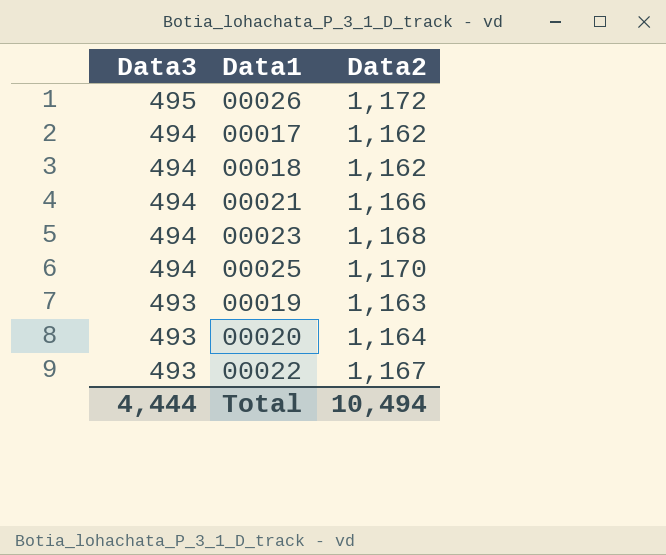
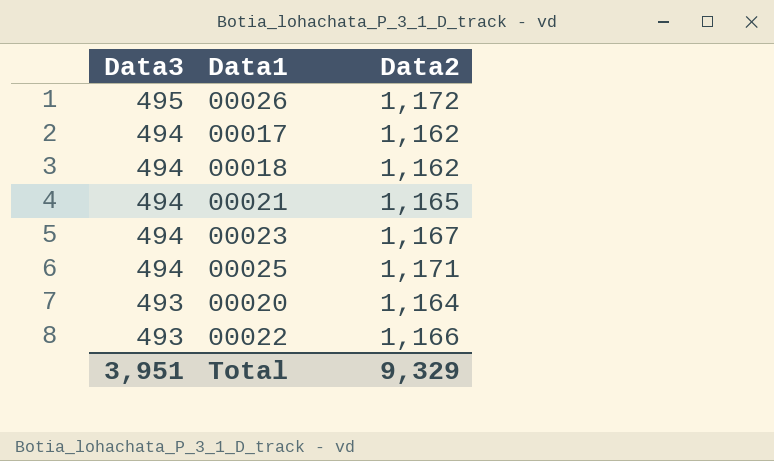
row 00019: 493 | 1,163 -> none
00021 | Data2: 1,166 -> 1,165
00023 | Data2: 1,168 -> 1,167
00025 | Data2: 1,170 -> 1,171
00022 | Data2: 1,167 -> 1,166
Total | Data3: 4,444 -> 3,951
Total | Data2: 10,494 -> 9,329

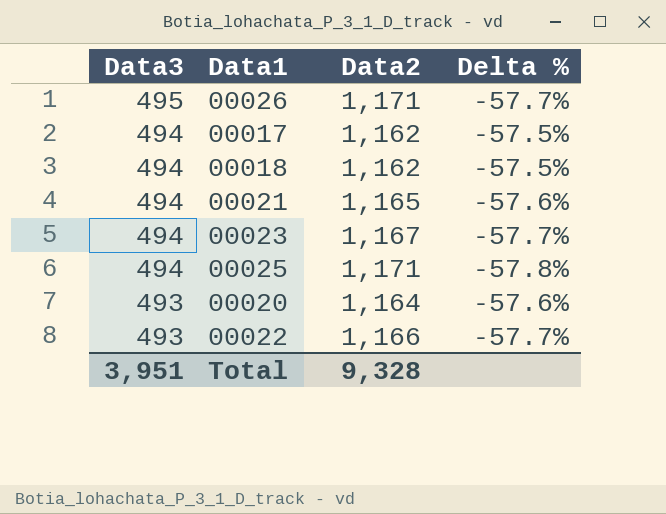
column Delta % | formula: none -> ([Data3] - [Data2]) / [Data2]
00026 | Data2: 1,172 -> 1,171
Total | Data2: 9,329 -> 9,328

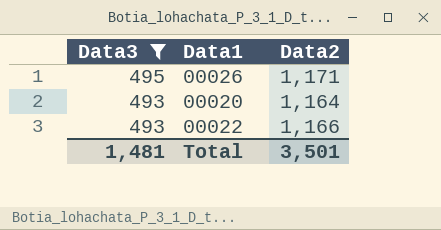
filter: none -> Data3 != 494
column Delta % | formula: ([Data3] - [Data2]) / [Data2] -> none
Total | Data3: 3,951 -> 1,481
Total | Data2: 9,328 -> 3,501

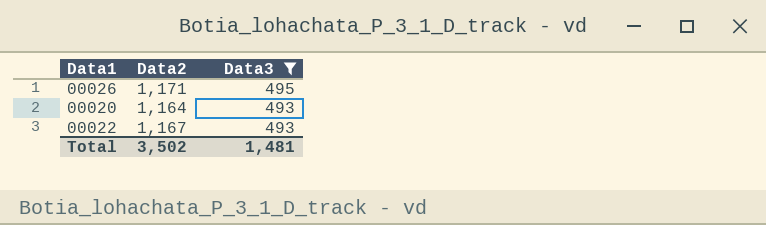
column Data3 | position: 1 -> 3
00022 | Data2: 1,166 -> 1,167
Total | Data2: 3,501 -> 3,502

